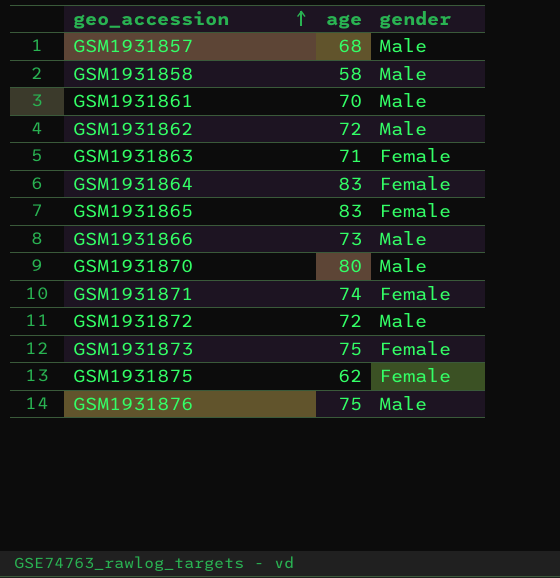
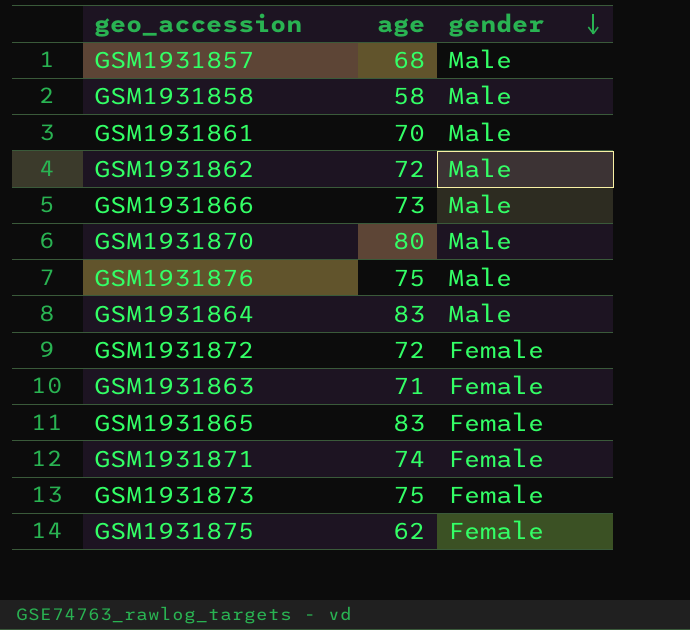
row order: geo_accession ascending -> gender descending
GSM1931864 | gender: Female -> Male
GSM1931872 | gender: Male -> Female

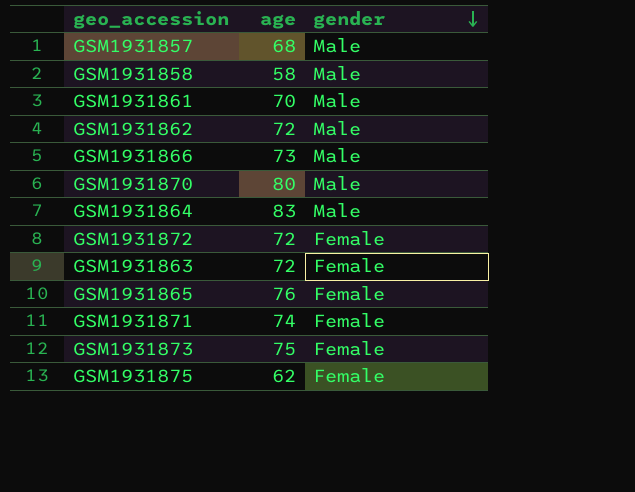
row GSM1931876: 75 | Male -> none
GSM1931863 | age: 71 -> 72
GSM1931865 | age: 83 -> 76

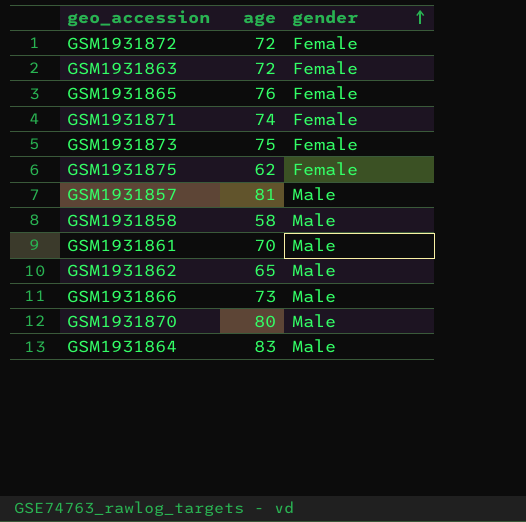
row order: gender descending -> gender ascending
GSM1931857 | age: 68 -> 81
GSM1931862 | age: 72 -> 65

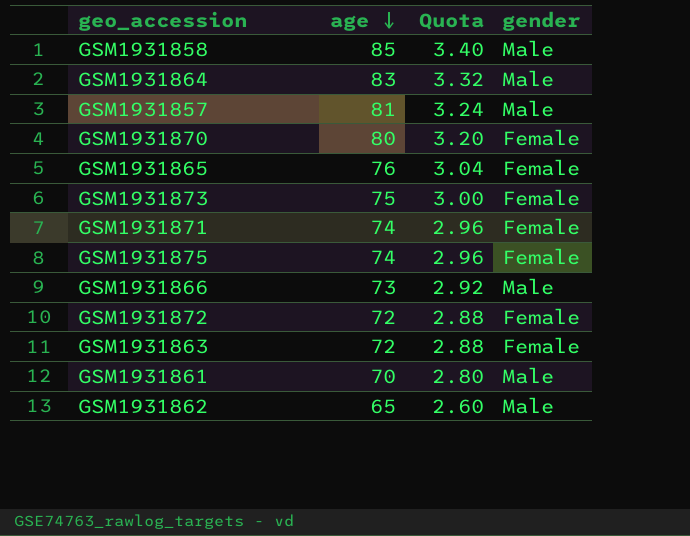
row order: gender ascending -> age descending
column Quota | formula: none -> [age] * 0.04
GSM1931858 | age: 58 -> 85
GSM1931870 | gender: Male -> Female
GSM1931875 | age: 62 -> 74

